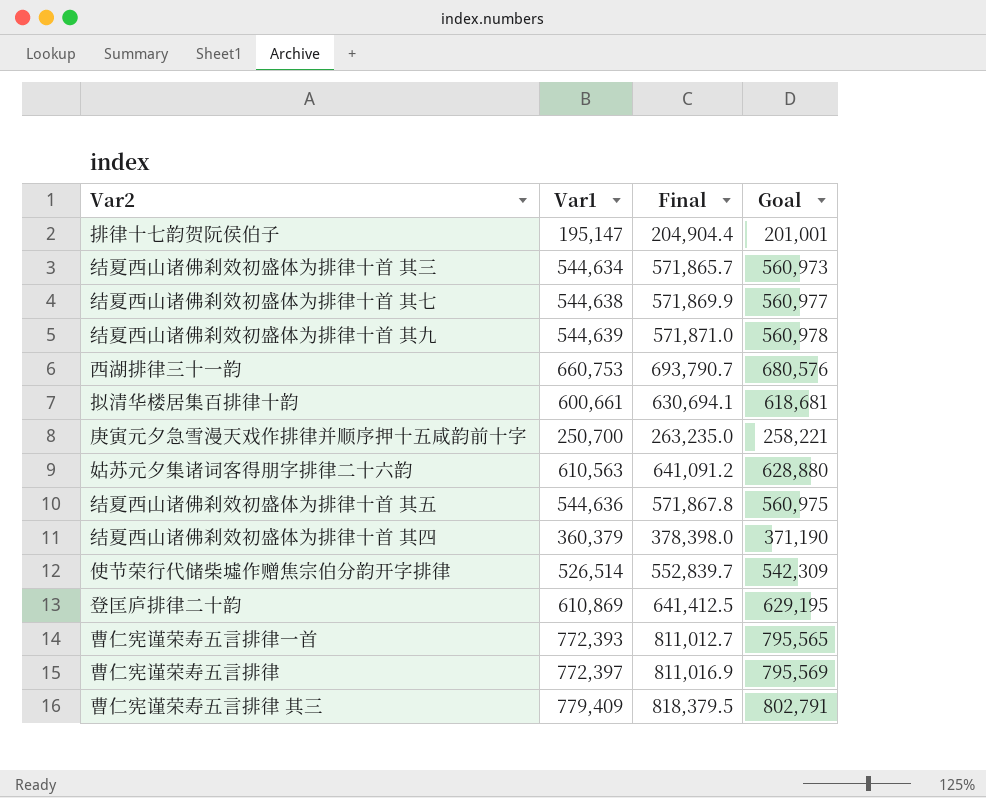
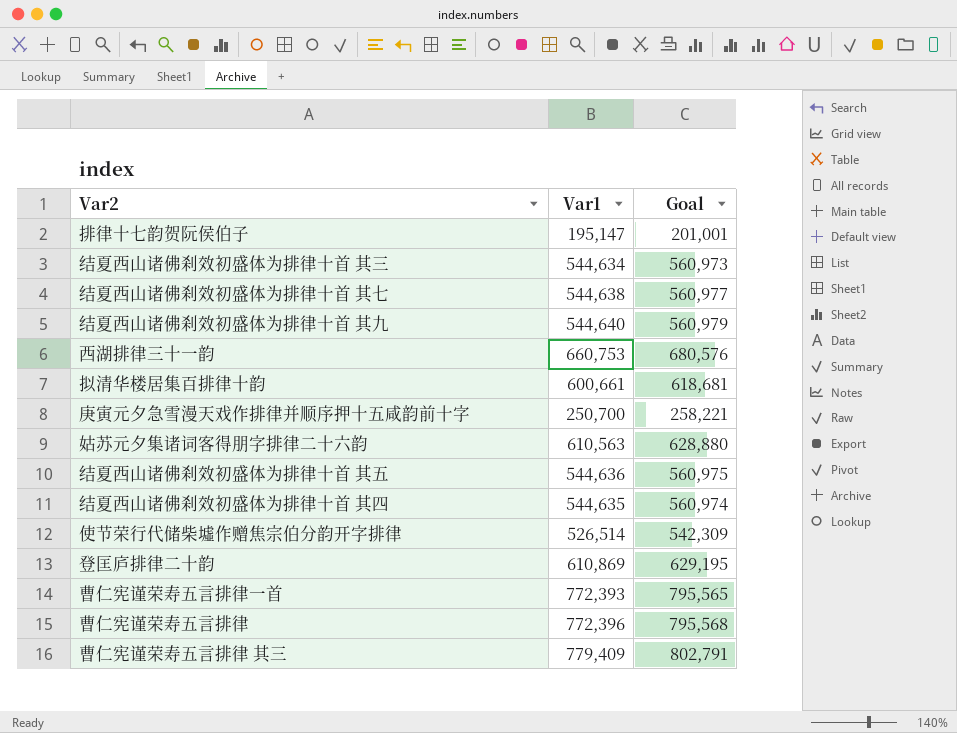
column Final | formula: [Var1] * 1.05 -> none
结夏西山诸佛刹效初盛体为排律十首 其九 | Var1: 544,639 -> 544,640
结夏西山诸佛刹效初盛体为排律十首 其九 | Goal: 560,978 -> 560,979
结夏西山诸佛刹效初盛体为排律十首 其四 | Var1: 360,379 -> 544,635
结夏西山诸佛刹效初盛体为排律十首 其四 | Goal: 371,190 -> 560,974
曹仁宪谨荣寿五言排律 | Var1: 772,397 -> 772,396
曹仁宪谨荣寿五言排律 | Goal: 795,569 -> 795,568

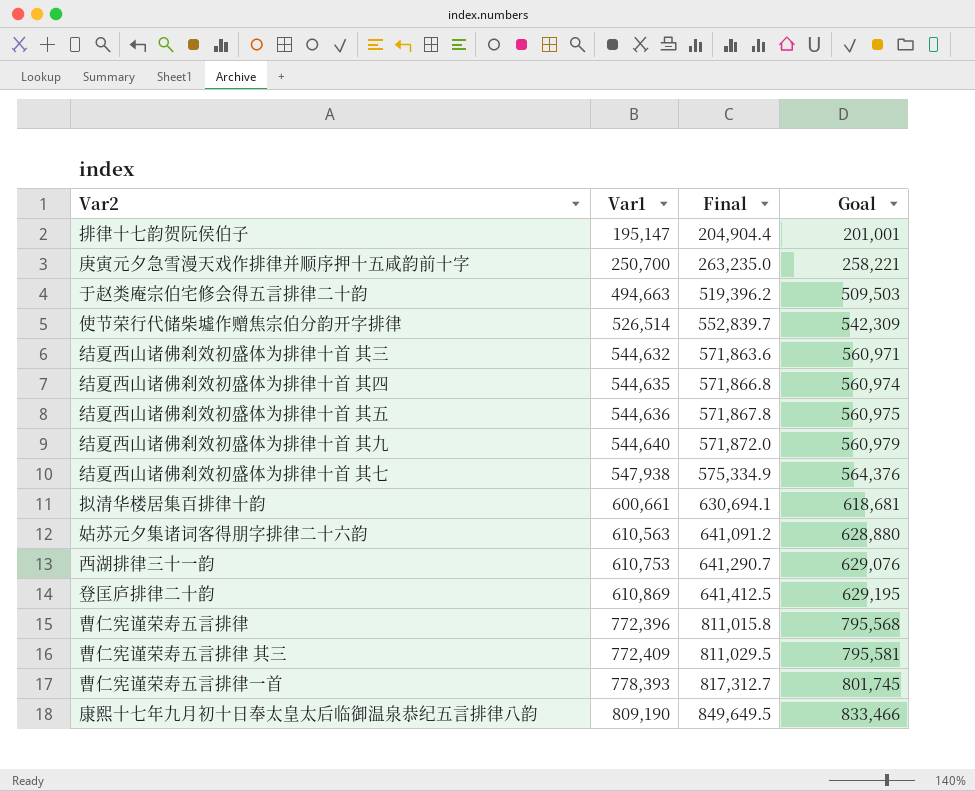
row order: none -> Var1 ascending
column Final | formula: none -> [Var1] * 1.05
row 于赵类庵宗伯宅修会得五言排律二十韵: none -> 494,663 | 519,396.2 | 509,503
结夏西山诸佛刹效初盛体为排律十首 其三 | Var1: 544,634 -> 544,632
结夏西山诸佛刹效初盛体为排律十首 其三 | Goal: 560,973 -> 560,971
结夏西山诸佛刹效初盛体为排律十首 其七 | Var1: 544,638 -> 547,938
结夏西山诸佛刹效初盛体为排律十首 其七 | Goal: 560,977 -> 564,376
西湖排律三十一韵 | Var1: 660,753 -> 610,753
西湖排律三十一韵 | Goal: 680,576 -> 629,076
曹仁宪谨荣寿五言排律 其三 | Var1: 779,409 -> 772,409
曹仁宪谨荣寿五言排律 其三 | Goal: 802,791 -> 795,581
曹仁宪谨荣寿五言排律一首 | Var1: 772,393 -> 778,393
曹仁宪谨荣寿五言排律一首 | Goal: 795,565 -> 801,745
row 康熙十七年九月初十日奉太皇太后临御温泉恭纪五言排律八韵: none -> 809,190 | 849,649.5 | 833,466

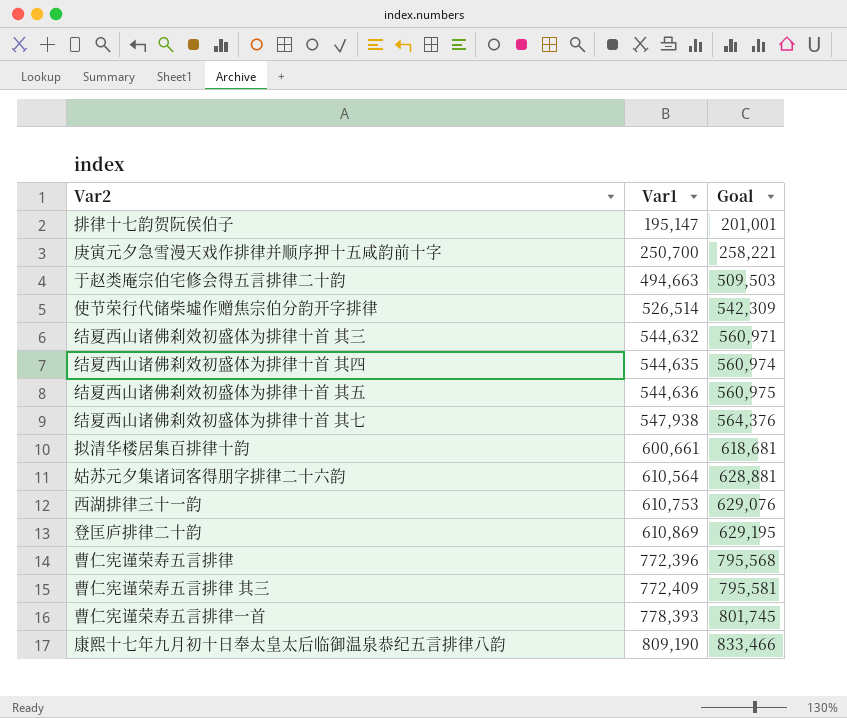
column Final | formula: [Var1] * 1.05 -> none
row 结夏西山诸佛刹效初盛体为排律十首 其九: 544,640 | 571,872.0 | 560,979 -> none
姑苏元夕集诸词客得朋字排律二十六韵 | Var1: 610,563 -> 610,564
姑苏元夕集诸词客得朋字排律二十六韵 | Goal: 628,880 -> 628,881

